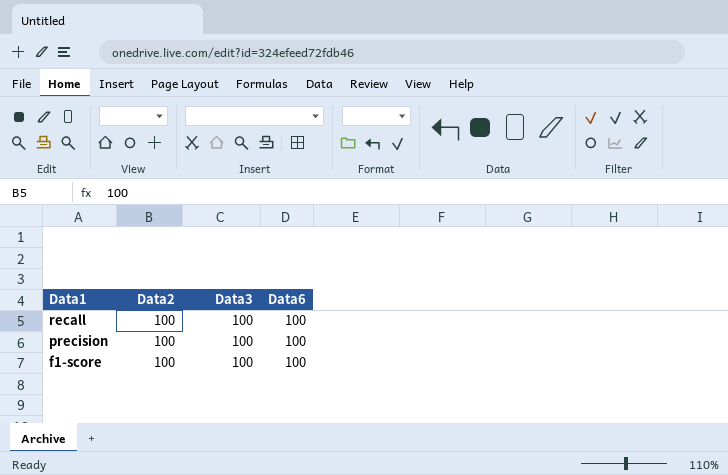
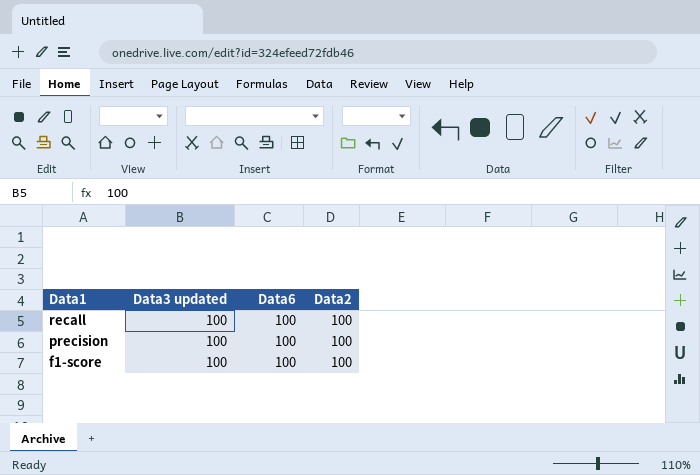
column name: Data3 -> Data3 updated
column Data2 | position: 2 -> 4

